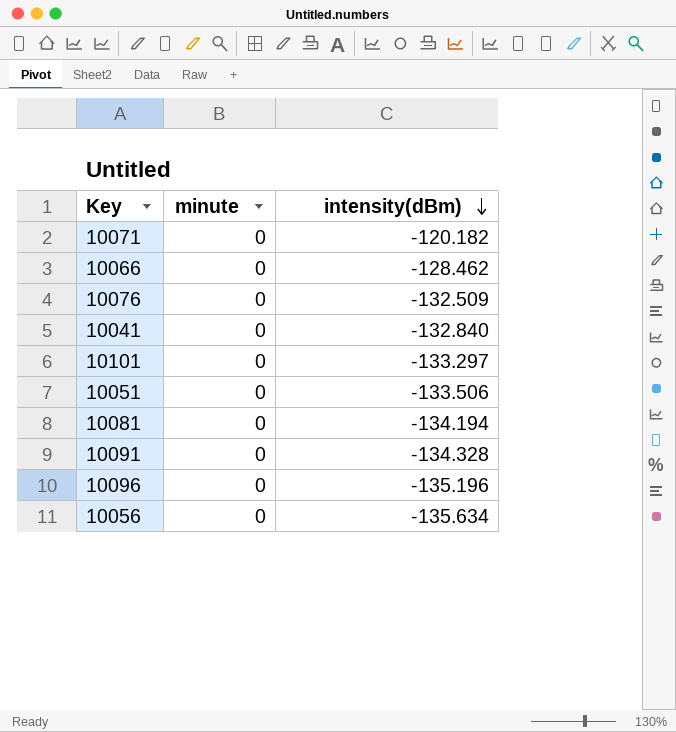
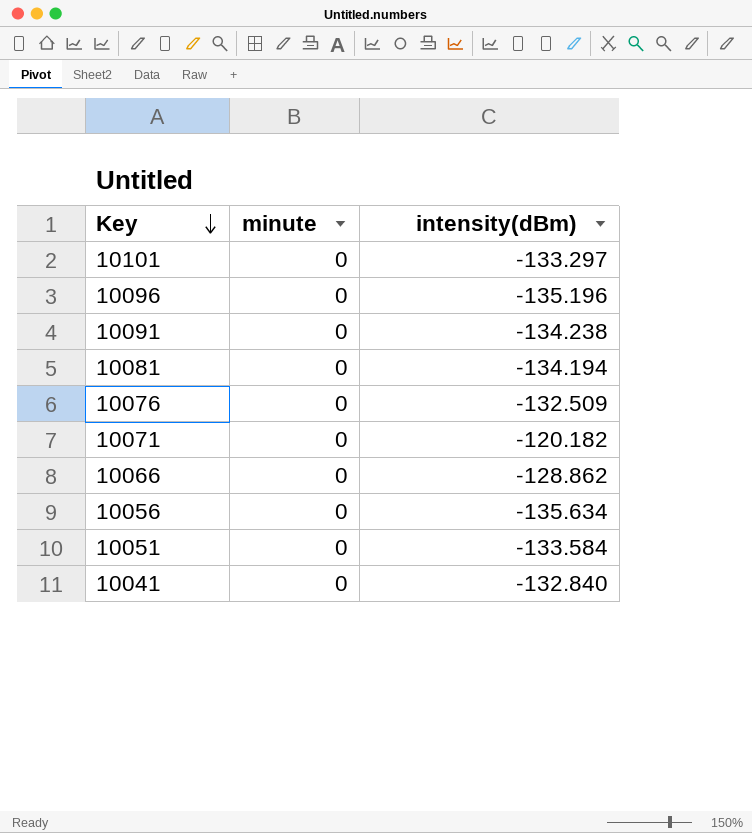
row order: intensity(dBm) descending -> Key descending
10091 | intensity(dBm): -134.328 -> -134.238
10066 | intensity(dBm): -128.462 -> -128.862
10051 | intensity(dBm): -133.506 -> -133.584

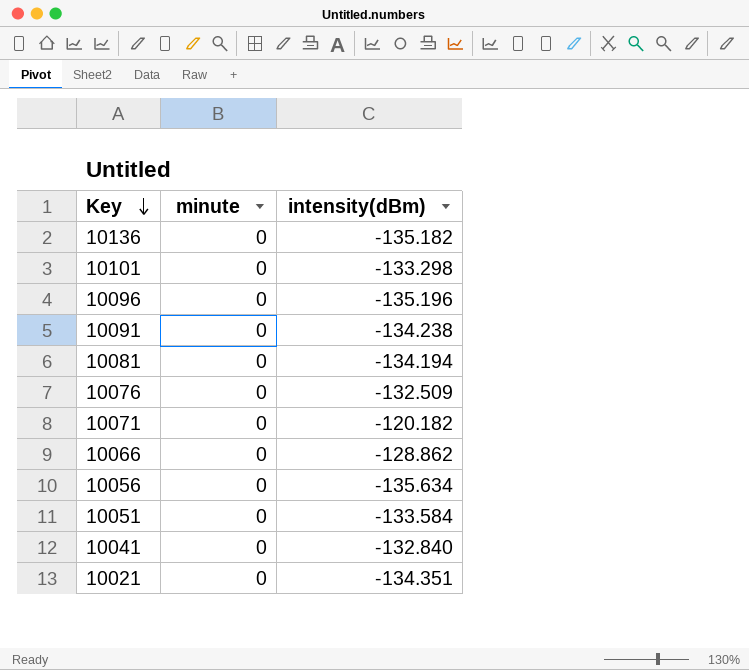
row 10136: none -> 0 | -135.182
10101 | intensity(dBm): -133.297 -> -133.298
row 10021: none -> 0 | -134.351

